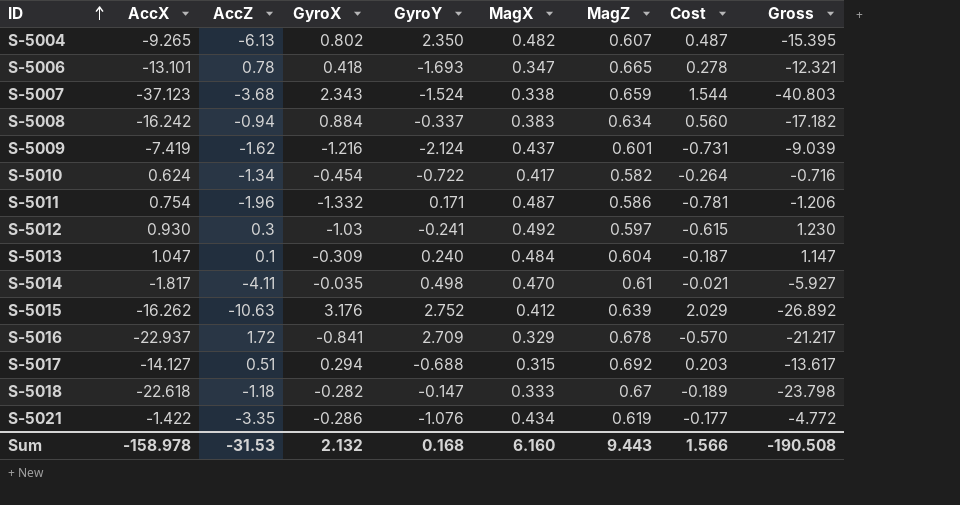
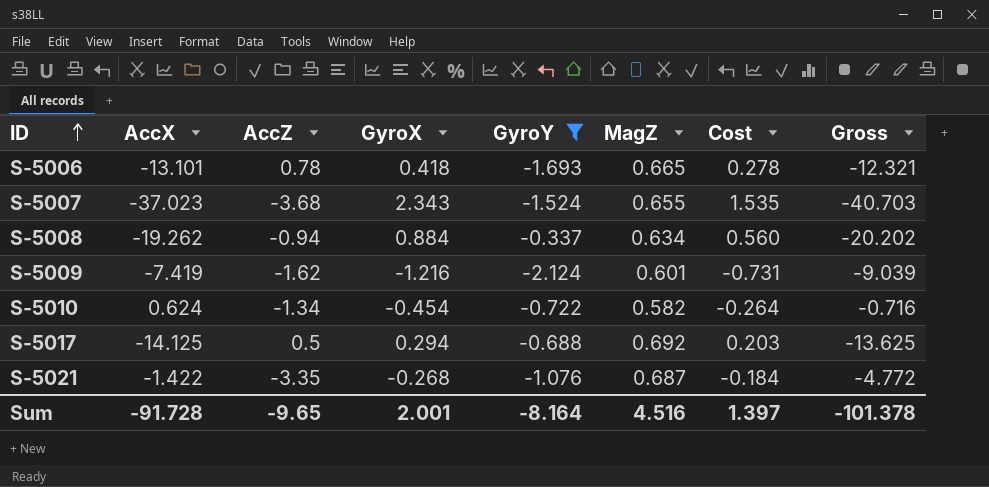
filter: none -> GyroY <= -0.337
column MagX | position: 6 -> none
S-5007 | AccX: -37.123 -> -37.023
S-5007 | MagZ: 0.659 -> 0.655
S-5007 | Cost: 1.544 -> 1.535
S-5007 | Gross: -40.803 -> -40.703
S-5008 | AccX: -16.242 -> -19.262
S-5008 | Gross: -17.182 -> -20.202
S-5017 | AccX: -14.127 -> -14.125
S-5017 | AccZ: 0.51 -> 0.5
S-5017 | Gross: -13.617 -> -13.625
S-5021 | GyroX: -0.286 -> -0.268
S-5021 | MagZ: 0.619 -> 0.687
S-5021 | Cost: -0.177 -> -0.184
Sum | AccX: -158.978 -> -91.728
Sum | AccZ: -31.53 -> -9.65
Sum | GyroX: 2.132 -> 2.001
Sum | GyroY: 0.168 -> -8.164
Sum | MagZ: 9.443 -> 4.516
Sum | Cost: 1.566 -> 1.397
Sum | Gross: -190.508 -> -101.378

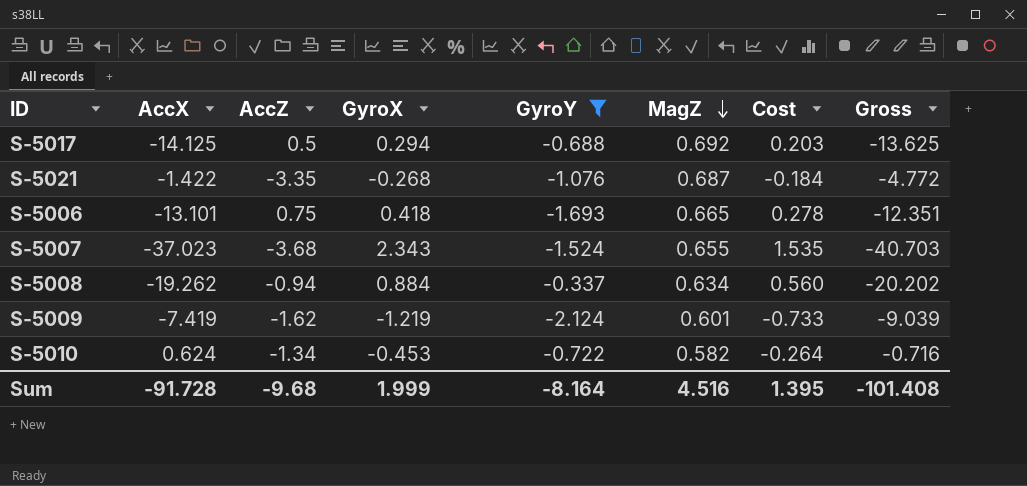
row order: ID ascending -> MagZ descending
S-5006 | AccZ: 0.78 -> 0.75
S-5006 | Gross: -12.321 -> -12.351
S-5009 | GyroX: -1.216 -> -1.219
S-5009 | Cost: -0.731 -> -0.733
S-5010 | GyroX: -0.454 -> -0.453
Sum | AccZ: -9.65 -> -9.68
Sum | GyroX: 2.001 -> 1.999
Sum | Cost: 1.397 -> 1.395
Sum | Gross: -101.378 -> -101.408

